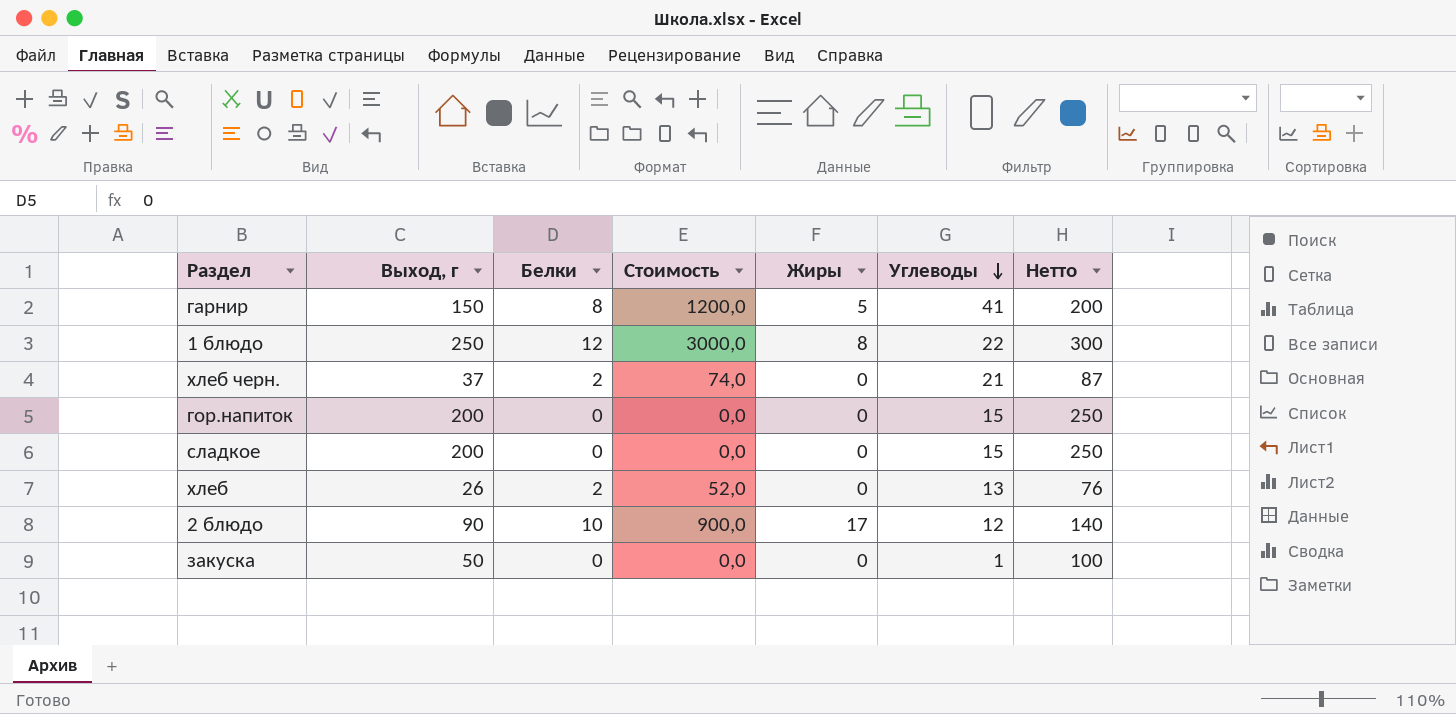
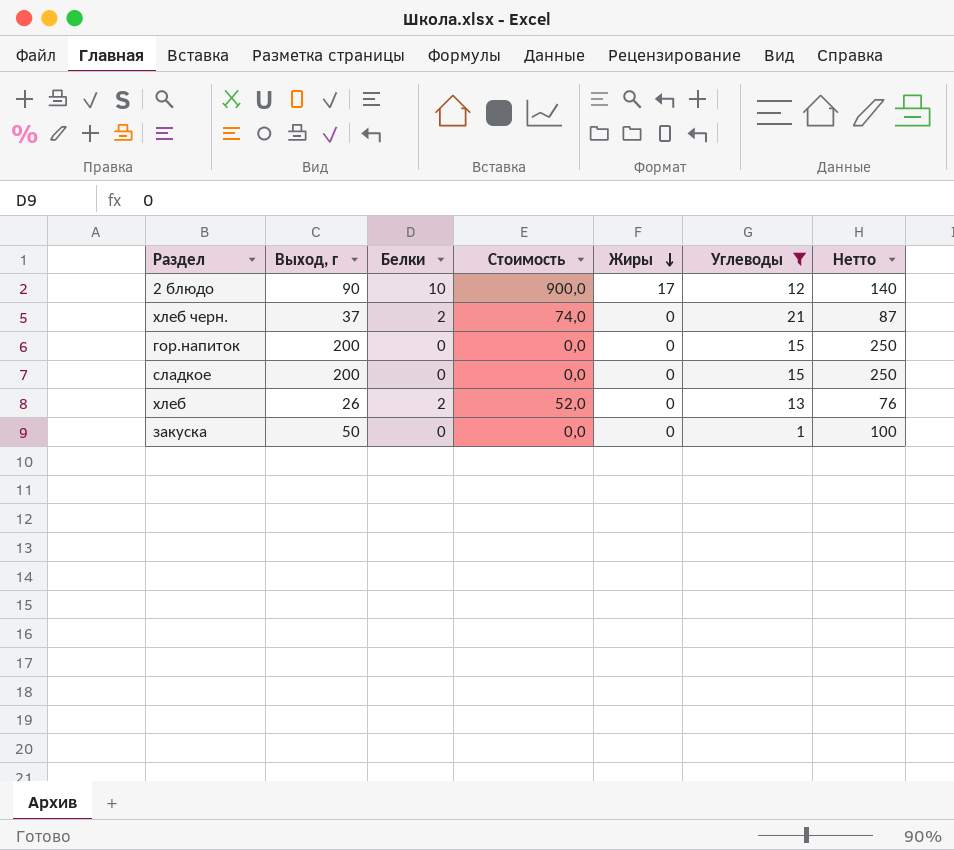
filter: none -> Углеводы <= 21
row order: Углеводы descending -> Жиры descending

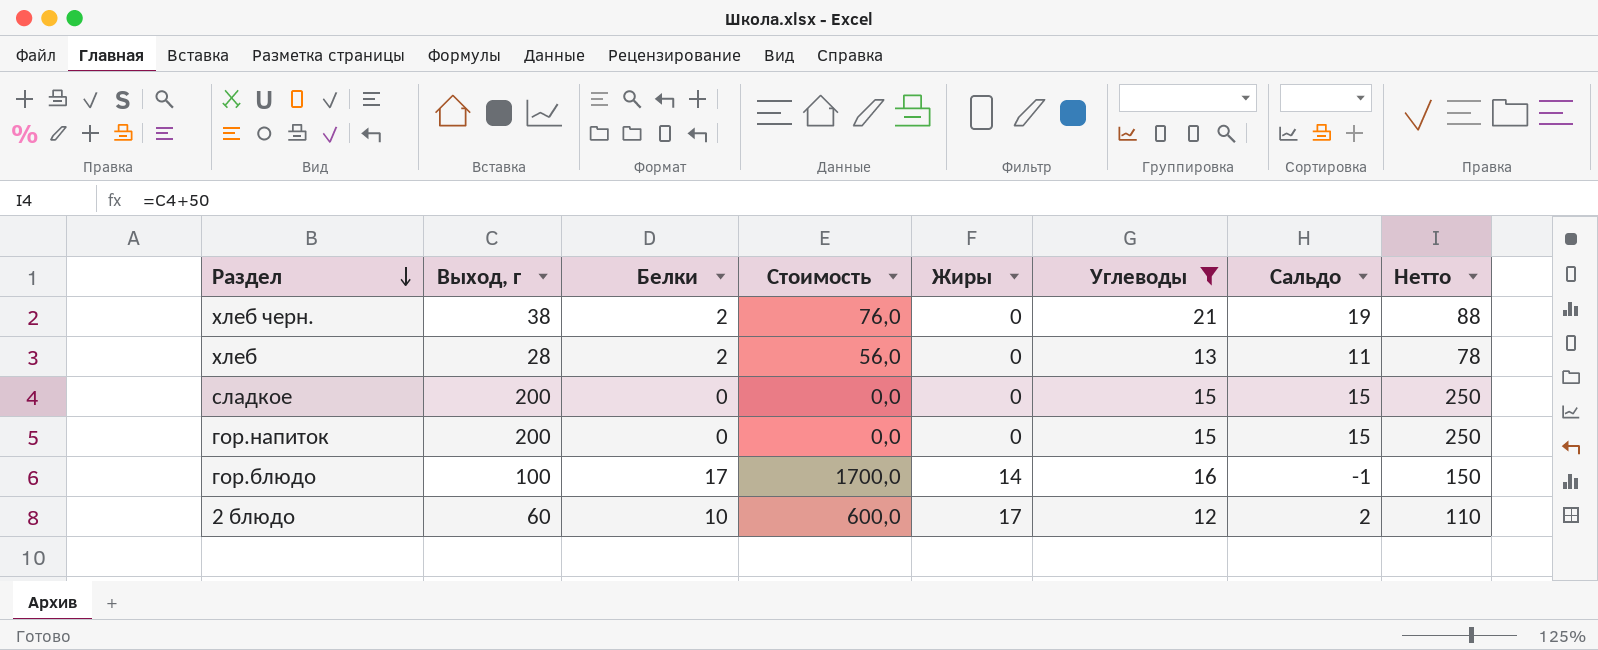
row order: Жиры descending -> Раздел descending
column Сальдо | formula: none -> [Углеводы] - [Белки]
row закуска: 50 | 0 | 0,0 | 0 | 1 | 100 -> none
хлеб черн. | Выход, г: 37 -> 38
хлеб черн. | Стоимость: 74,0 -> 76,0
хлеб черн. | Нетто: 87 -> 88
хлеб | Выход, г: 26 -> 28
хлеб | Стоимость: 52,0 -> 56,0
хлеб | Нетто: 76 -> 78
row гор.блюдо: none -> 100 | 17 | 1700,0 | 14 | 16 | -1 | 150
2 блюдо | Выход, г: 90 -> 60
2 блюдо | Стоимость: 900,0 -> 600,0
2 блюдо | Нетто: 140 -> 110

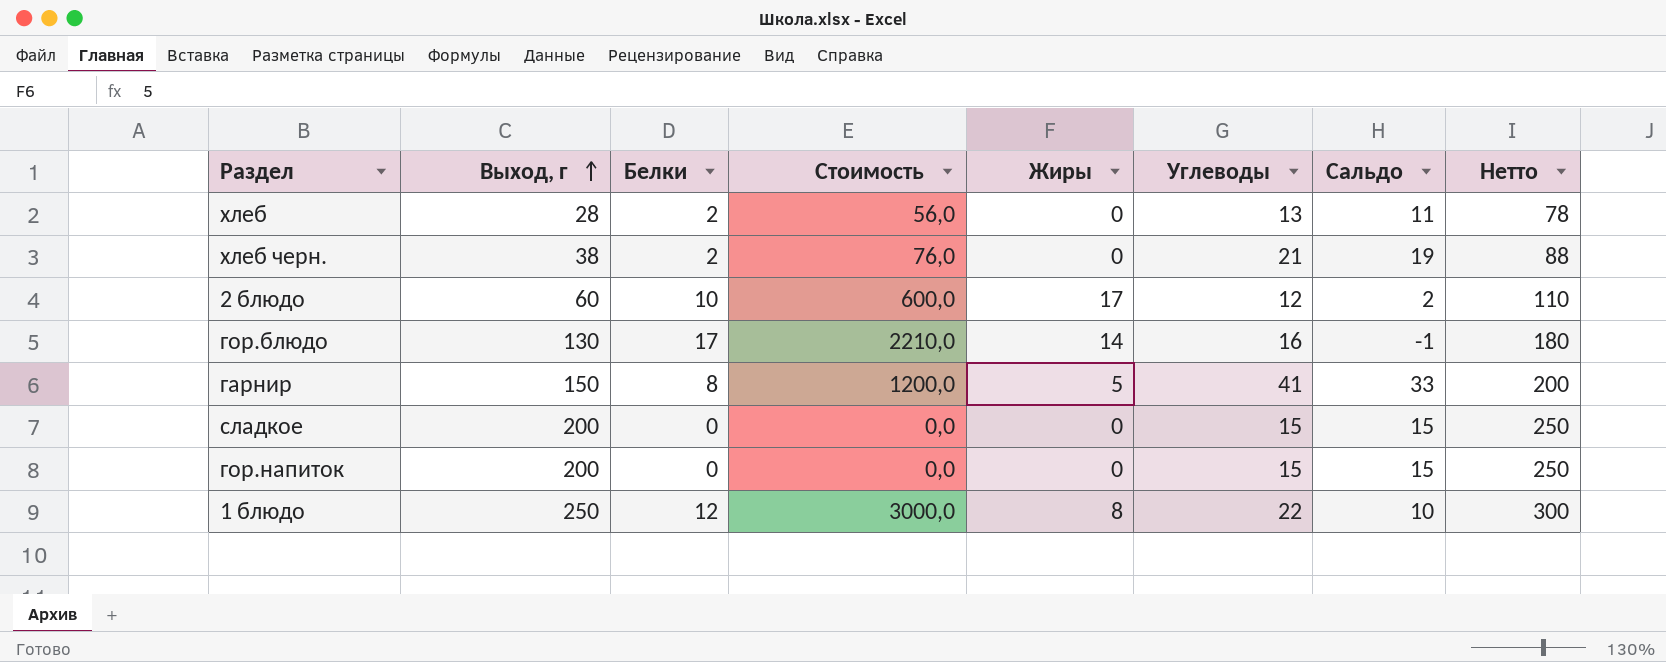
filter: Углеводы <= 21 -> none
row order: Раздел descending -> Выход, г ascending
гор.блюдо | Выход, г: 100 -> 130
гор.блюдо | Стоимость: 1700,0 -> 2210,0
гор.блюдо | Нетто: 150 -> 180

